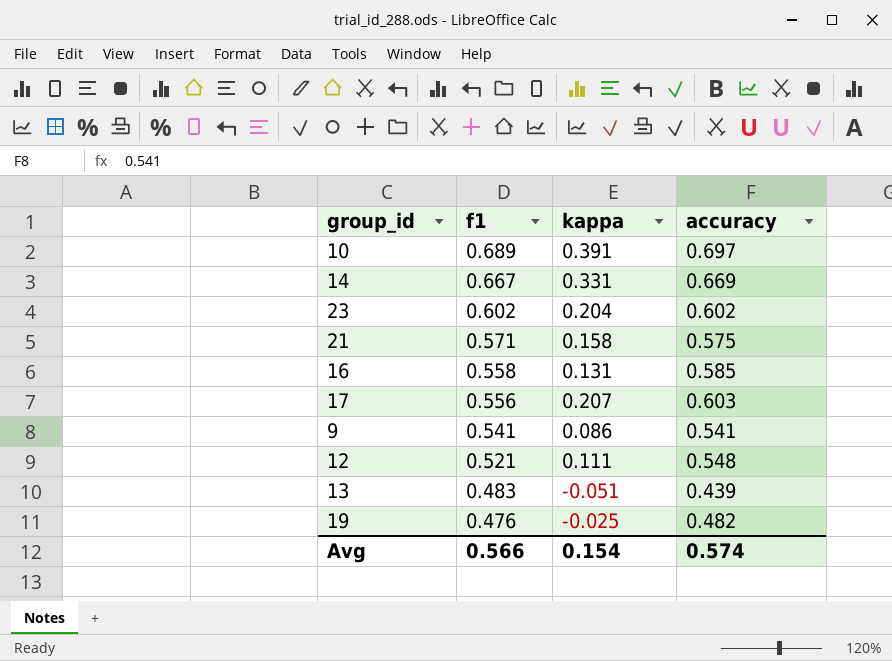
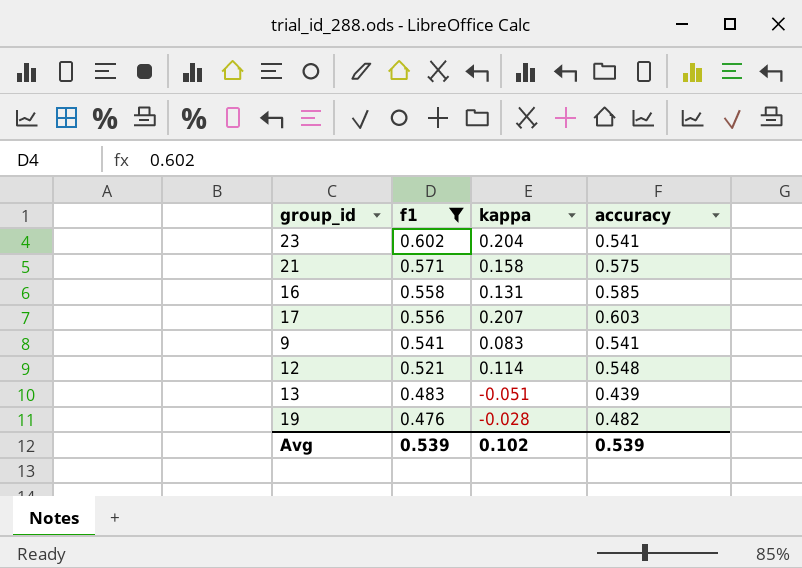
filter: none -> f1 <= 0.602
23 | accuracy: 0.602 -> 0.541
9 | kappa: 0.086 -> 0.083
12 | kappa: 0.111 -> 0.114
19 | kappa: -0.025 -> -0.028
Avg | f1: 0.566 -> 0.539
Avg | kappa: 0.154 -> 0.102
Avg | accuracy: 0.574 -> 0.539

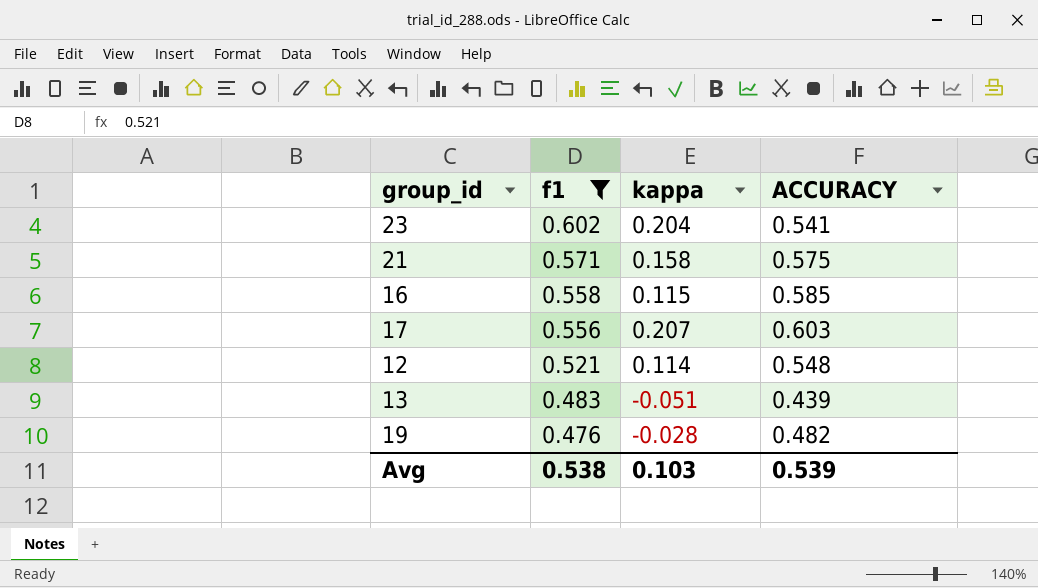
column name: accuracy -> ACCURACY
row 9: 0.541 | 0.083 | 0.541 -> none
16 | kappa: 0.131 -> 0.115
Avg | f1: 0.539 -> 0.538
Avg | kappa: 0.102 -> 0.103

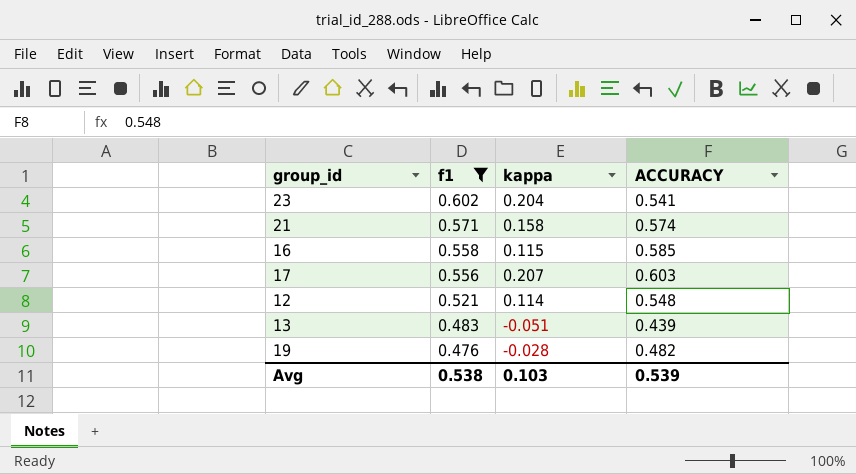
21 | ACCURACY: 0.575 -> 0.574

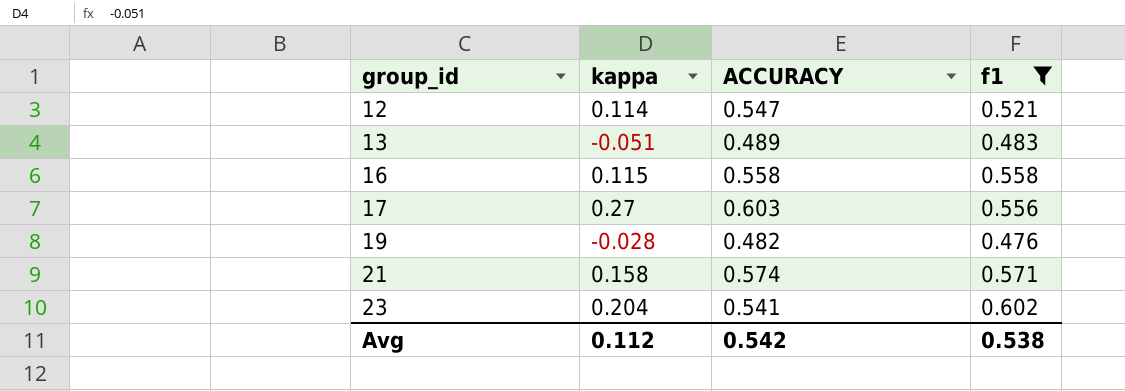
row order: f1 descending -> group_id ascending
column f1 | position: 2 -> 4
12 | ACCURACY: 0.548 -> 0.547
13 | ACCURACY: 0.439 -> 0.489
16 | ACCURACY: 0.585 -> 0.558
17 | kappa: 0.207 -> 0.27
Avg | kappa: 0.103 -> 0.112
Avg | ACCURACY: 0.539 -> 0.542

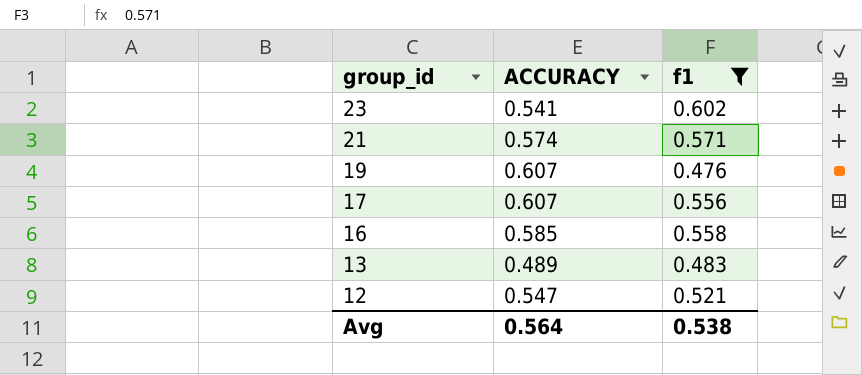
row order: group_id ascending -> group_id descending
column kappa | position: 2 -> none
19 | ACCURACY: 0.482 -> 0.607
17 | ACCURACY: 0.603 -> 0.607
16 | ACCURACY: 0.558 -> 0.585
Avg | ACCURACY: 0.542 -> 0.564

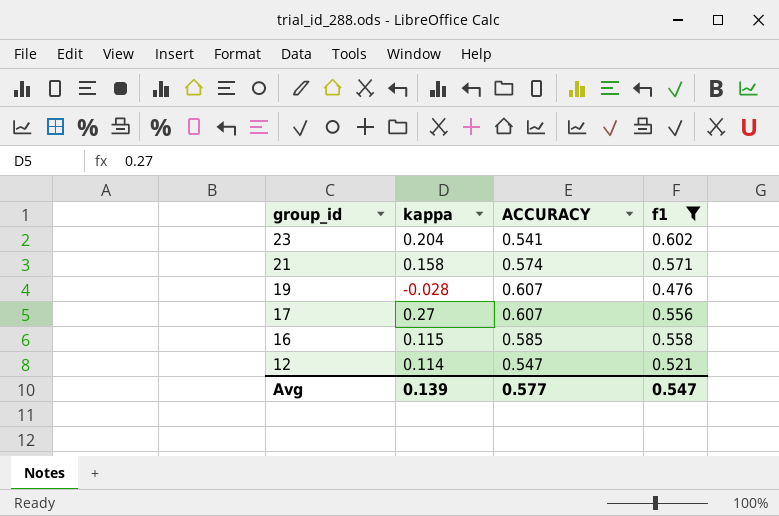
column kappa | position: none -> 2
row 13: 0.489 | 0.483 -> none
Avg | ACCURACY: 0.564 -> 0.577
Avg | f1: 0.538 -> 0.547

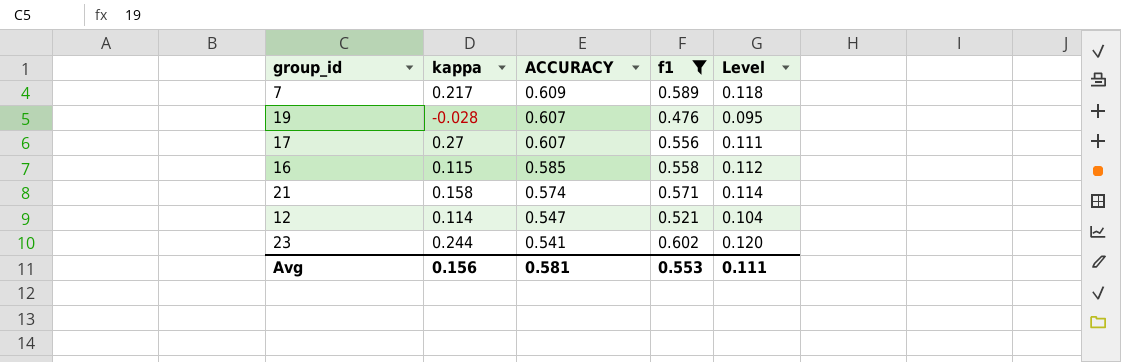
row order: group_id descending -> ACCURACY descending
column Level | formula: none -> [f1] * 0.2
row 7: none -> 0.217 | 0.609 | 0.589 | 0.118
23 | kappa: 0.204 -> 0.244
Avg | kappa: 0.139 -> 0.156
Avg | ACCURACY: 0.577 -> 0.581
Avg | f1: 0.547 -> 0.553

